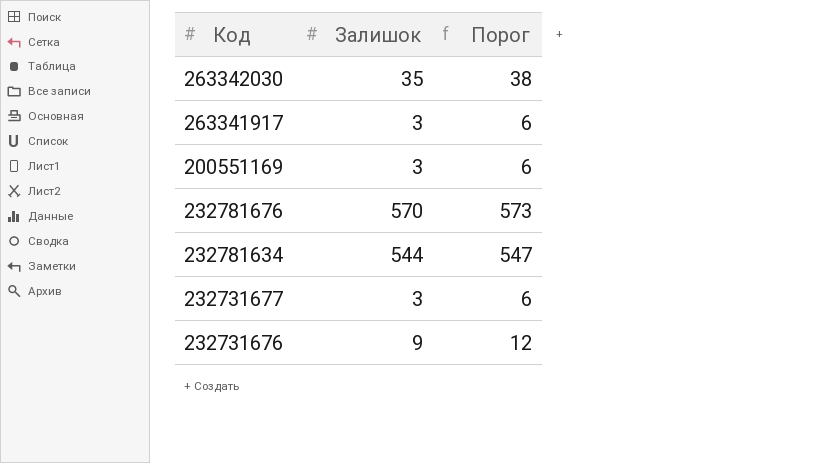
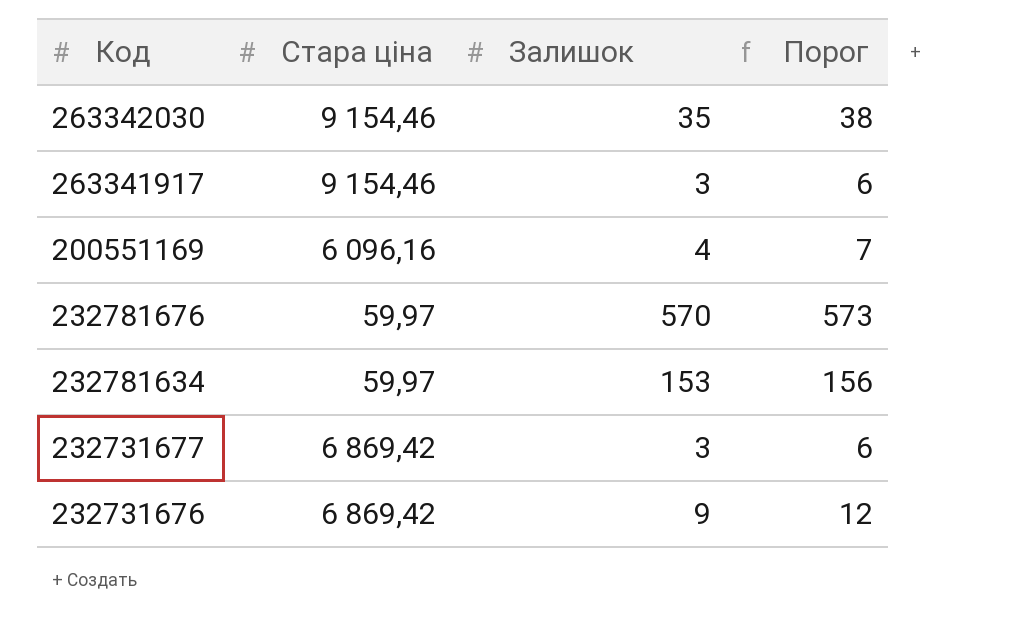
column Стара ціна | position: none -> 2
200551169 | Залишок: 3 -> 4
200551169 | Порог: 6 -> 7
232781634 | Залишок: 544 -> 153
232781634 | Порог: 547 -> 156

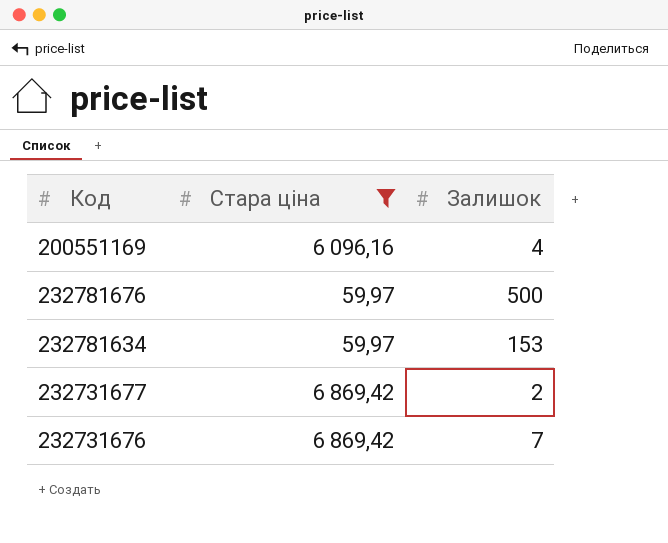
filter: none -> Стара ціна != 9 154,46
column Порог | formula: [Залишок] + 3 -> none
232781676 | Залишок: 570 -> 500
232731677 | Залишок: 3 -> 2
232731676 | Залишок: 9 -> 7

